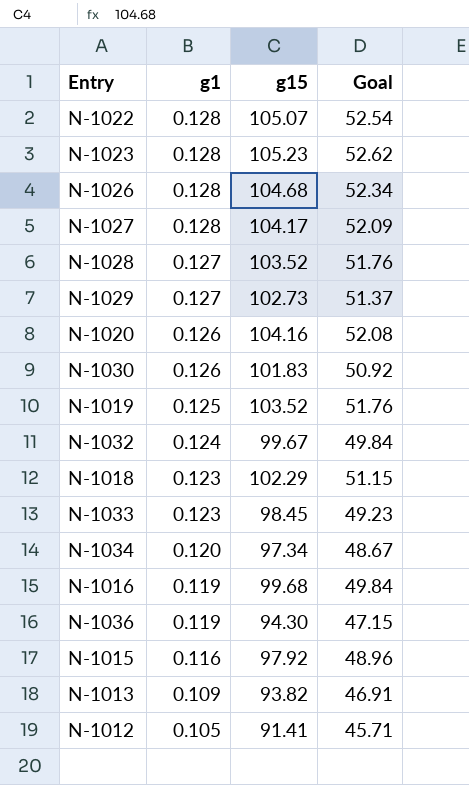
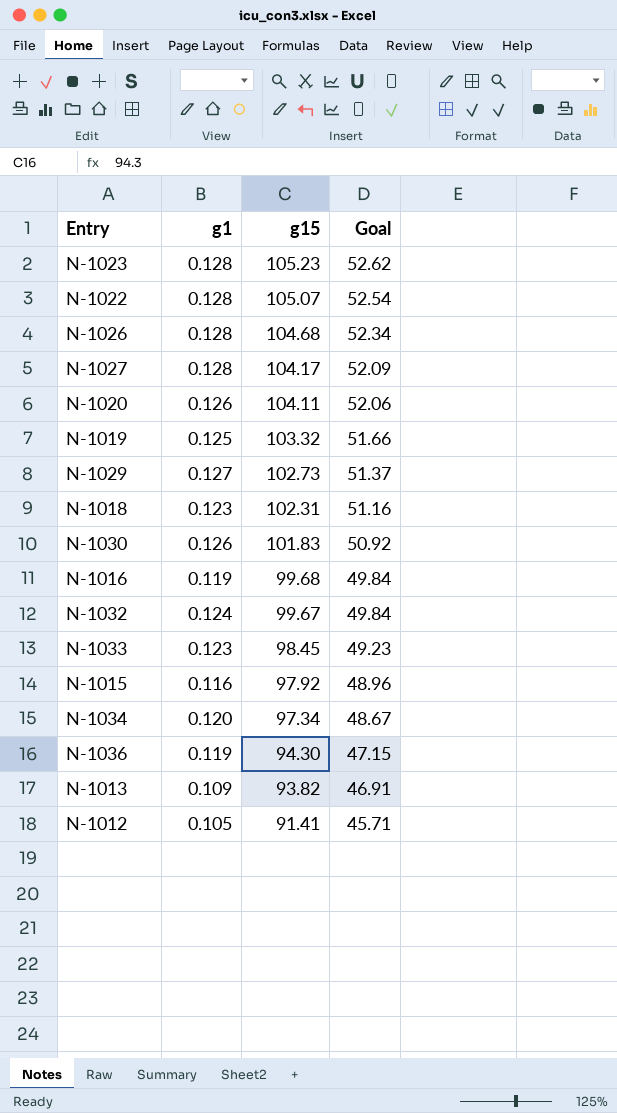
row order: g1 descending -> g15 descending
row N-1028: 0.127 | 103.52 | 51.76 -> none
N-1020 | g15: 104.16 -> 104.11
N-1020 | Goal: 52.08 -> 52.06
N-1019 | g15: 103.52 -> 103.32
N-1019 | Goal: 51.76 -> 51.66
N-1018 | g15: 102.29 -> 102.31
N-1018 | Goal: 51.15 -> 51.16

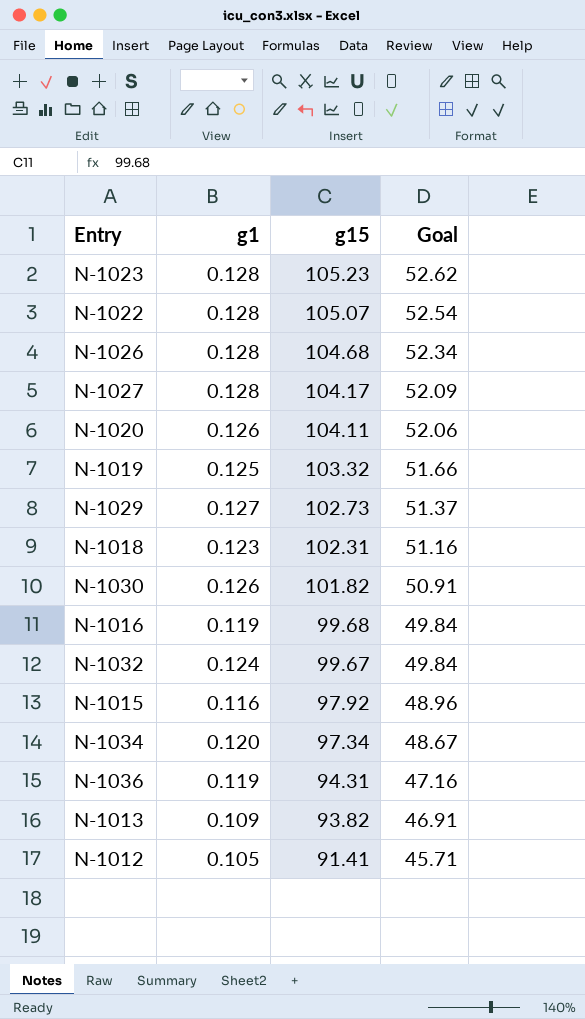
row N-1033: 0.123 | 98.45 | 49.23 -> none
N-1030 | g15: 101.83 -> 101.82
N-1030 | Goal: 50.92 -> 50.91
N-1036 | g15: 94.30 -> 94.31
N-1036 | Goal: 47.15 -> 47.16

